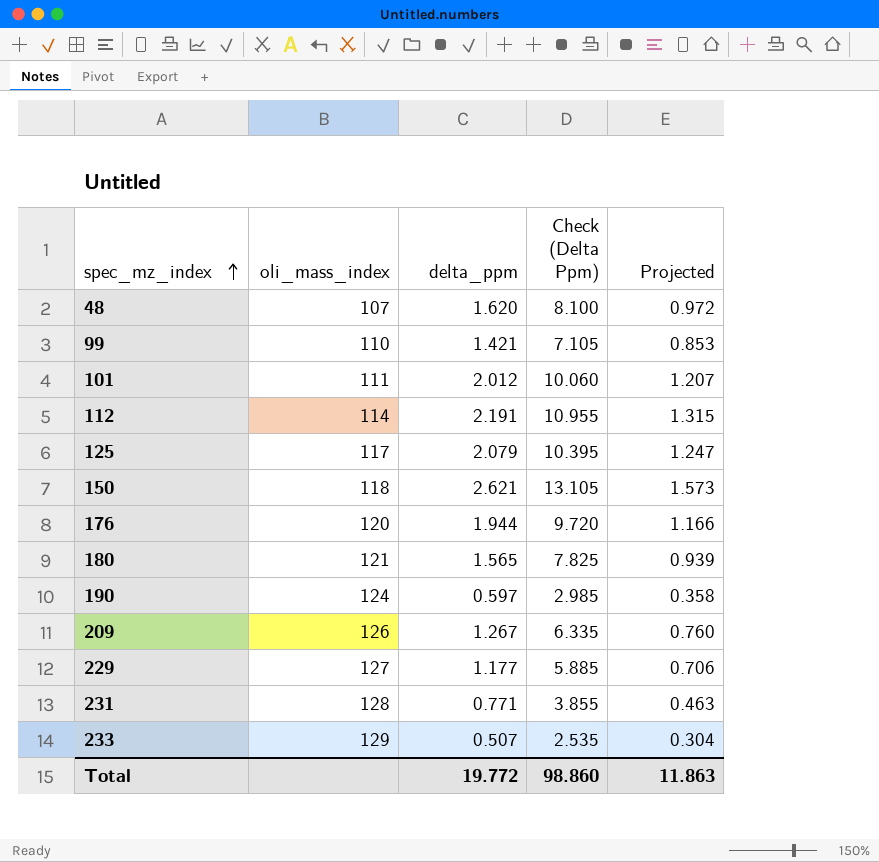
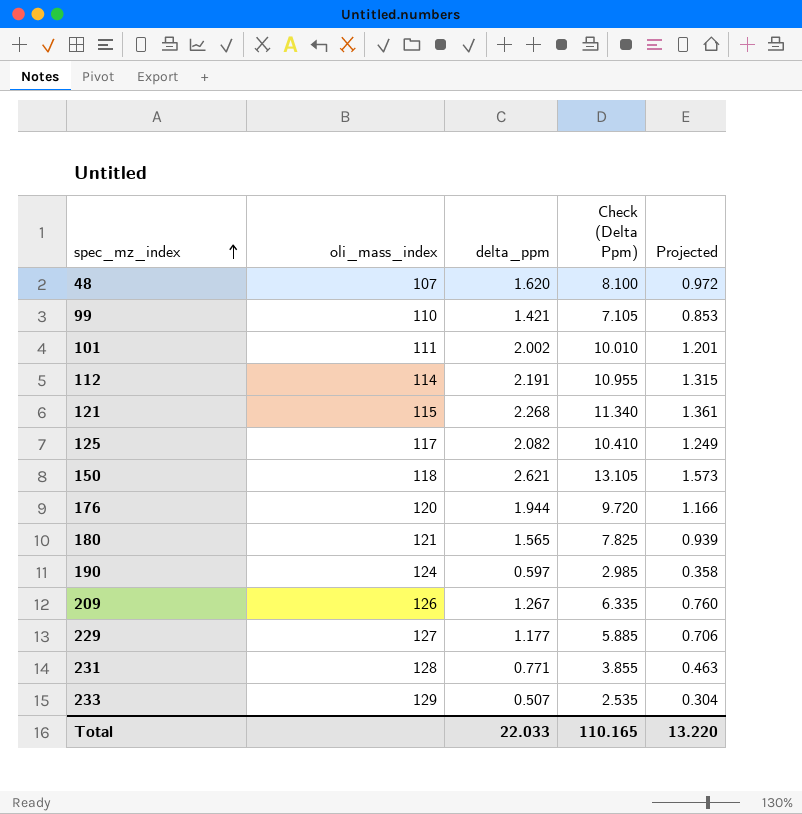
101 | delta_ppm: 2.012 -> 2.002
101 | Check (Delta Ppm): 10.060 -> 10.010
101 | Projected: 1.207 -> 1.201
row 121: none -> 115 | 2.268 | 11.340 | 1.361
125 | delta_ppm: 2.079 -> 2.082
125 | Check (Delta Ppm): 10.395 -> 10.410
125 | Projected: 1.247 -> 1.249
Total | delta_ppm: 19.772 -> 22.033
Total | Check (Delta Ppm): 98.860 -> 110.165
Total | Projected: 11.863 -> 13.220

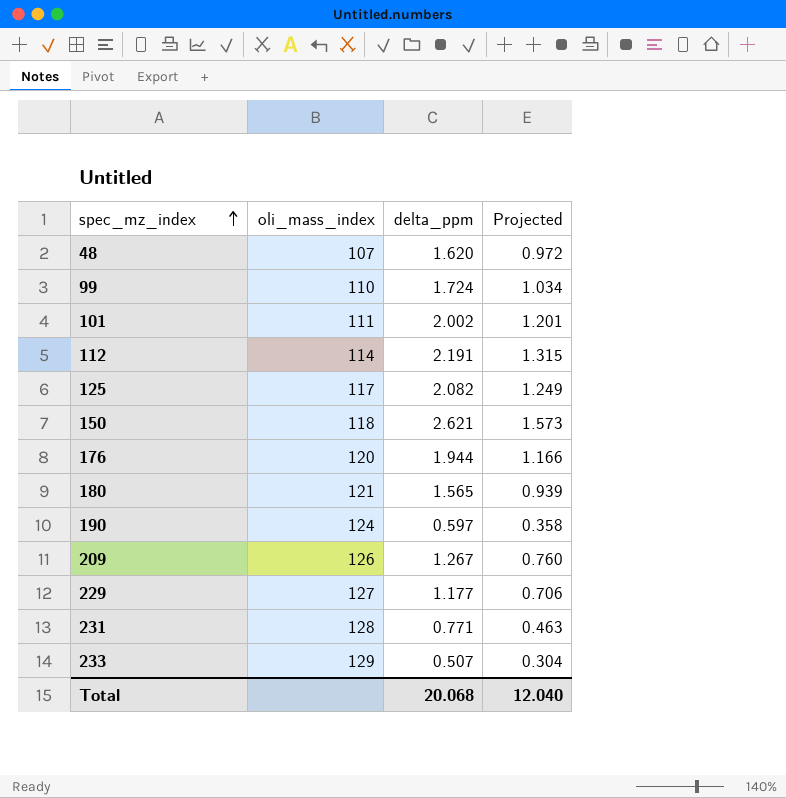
column Check (Delta Ppm) | formula: [delta_ppm] * 5 -> none
row 121: 115 | 2.268 | 11.340 | 1.361 -> none
99 | delta_ppm: 1.421 -> 1.724
99 | Projected: 0.853 -> 1.034
Total | delta_ppm: 22.033 -> 20.068
Total | Projected: 13.220 -> 12.040

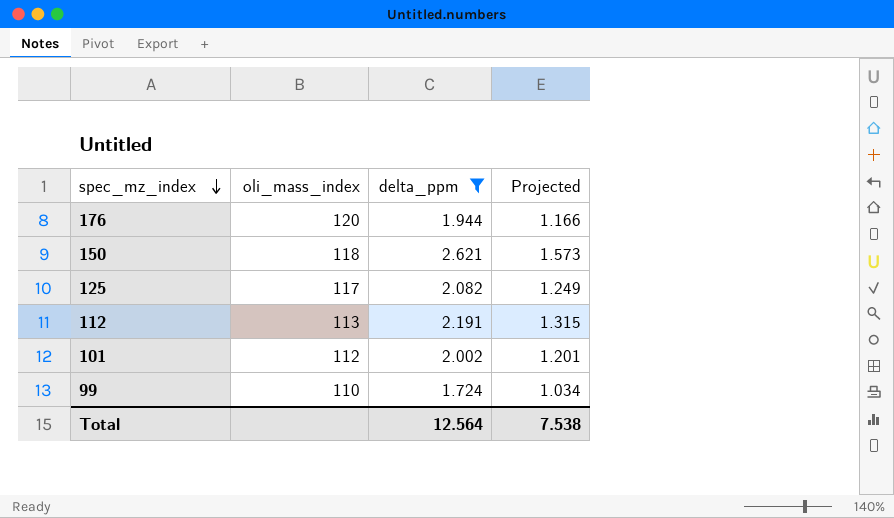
filter: none -> delta_ppm >= 1.724
row order: spec_mz_index ascending -> spec_mz_index descending
112 | oli_mass_index: 114 -> 113
101 | oli_mass_index: 111 -> 112
Total | delta_ppm: 20.068 -> 12.564
Total | Projected: 12.040 -> 7.538

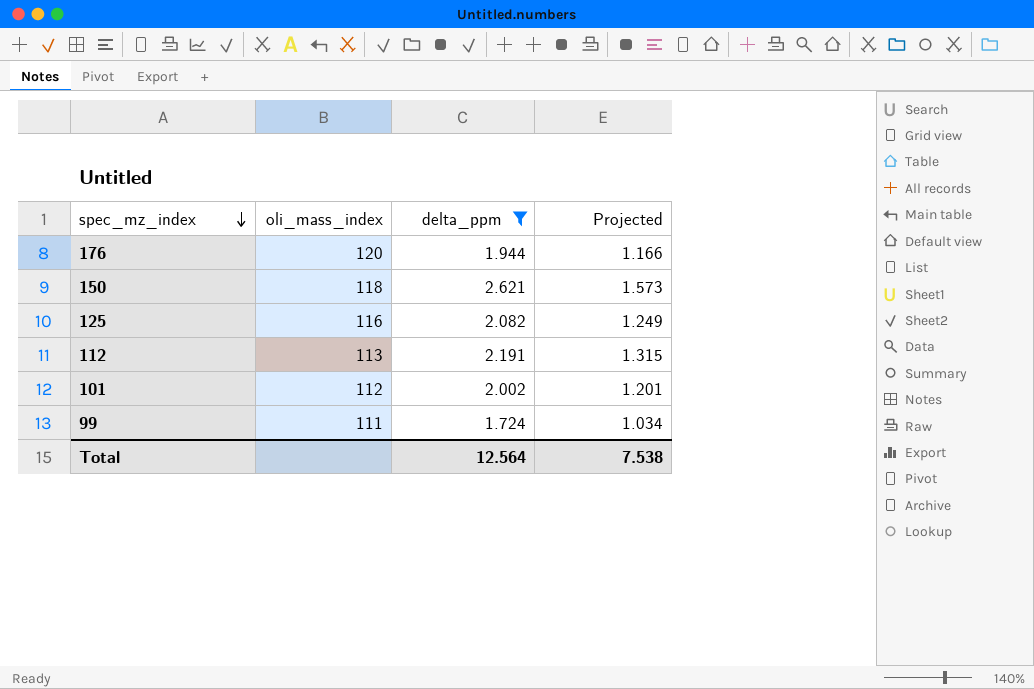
125 | oli_mass_index: 117 -> 116
99 | oli_mass_index: 110 -> 111

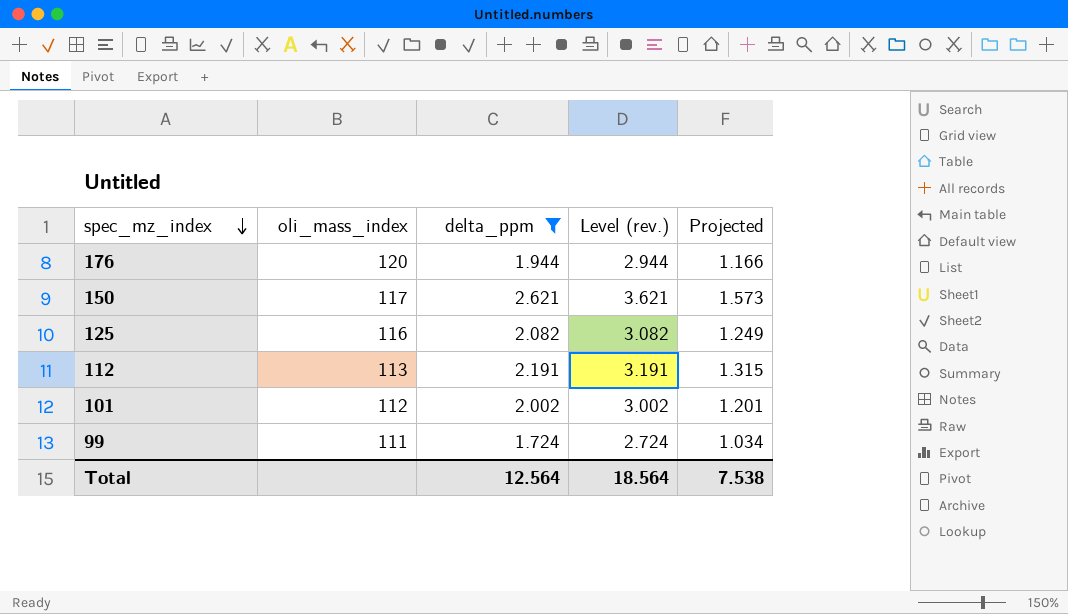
column Level (rev.) | formula: none -> [delta_ppm] + 1
150 | oli_mass_index: 118 -> 117

